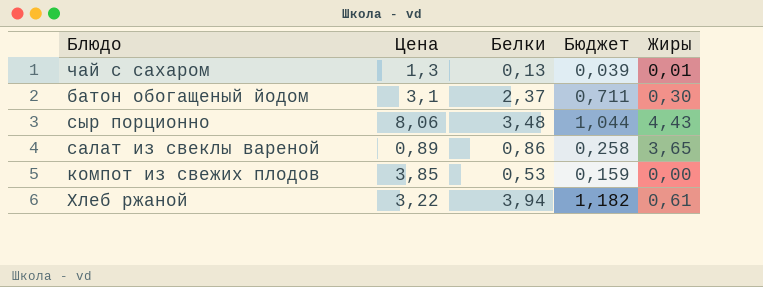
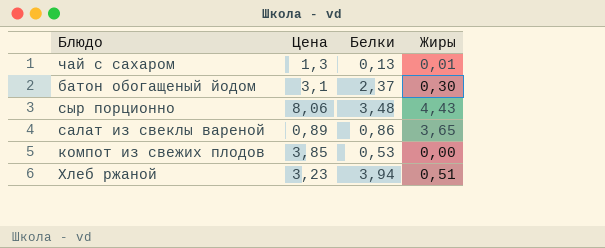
column Бюджет | formula: [Белки] * 0,3 -> none
Хлеб ржаной | Цена: 3,22 -> 3,23
Хлеб ржаной | Жиры: 0,61 -> 0,51

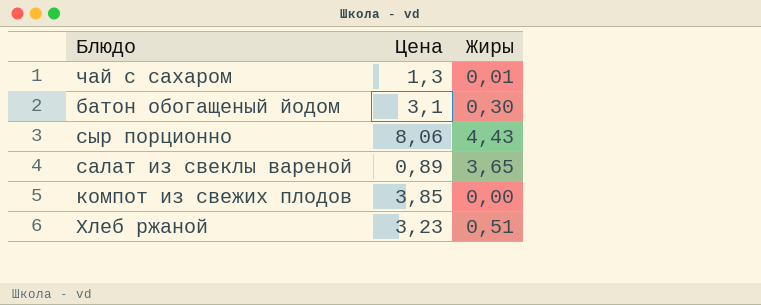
column Белки | position: 3 -> none

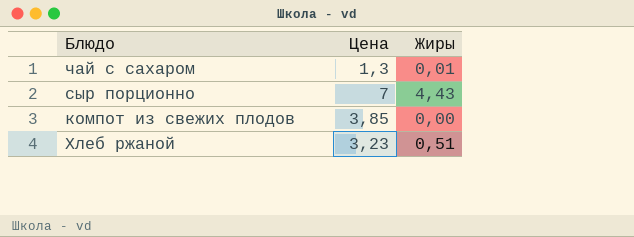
row батон обогащеный йодом: 3,1 | 0,30 -> none
row салат из свеклы вареной: 0,89 | 3,65 -> none
сыр порционно | Цена: 8,06 -> 7

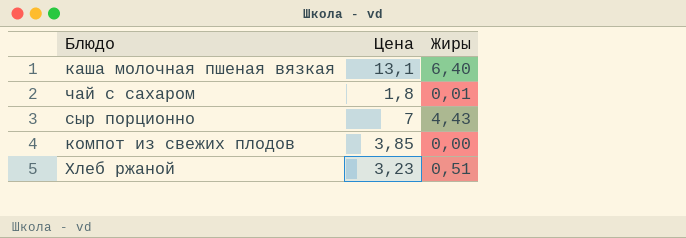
row каша молочная пшеная вязкая: none -> 13,1 | 6,40
чай с сахаром | Цена: 1,3 -> 1,8

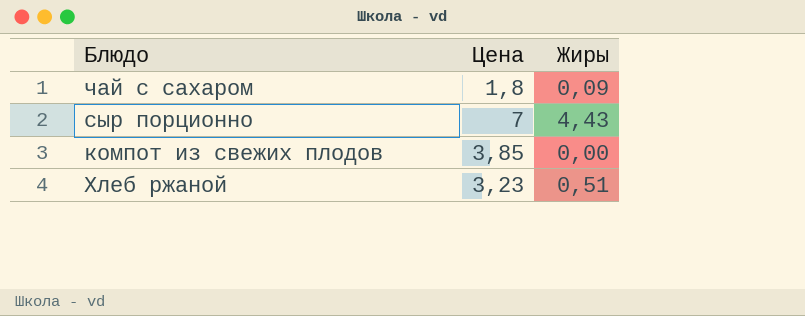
row каша молочная пшеная вязкая: 13,1 | 6,40 -> none
чай с сахаром | Жиры: 0,01 -> 0,09

